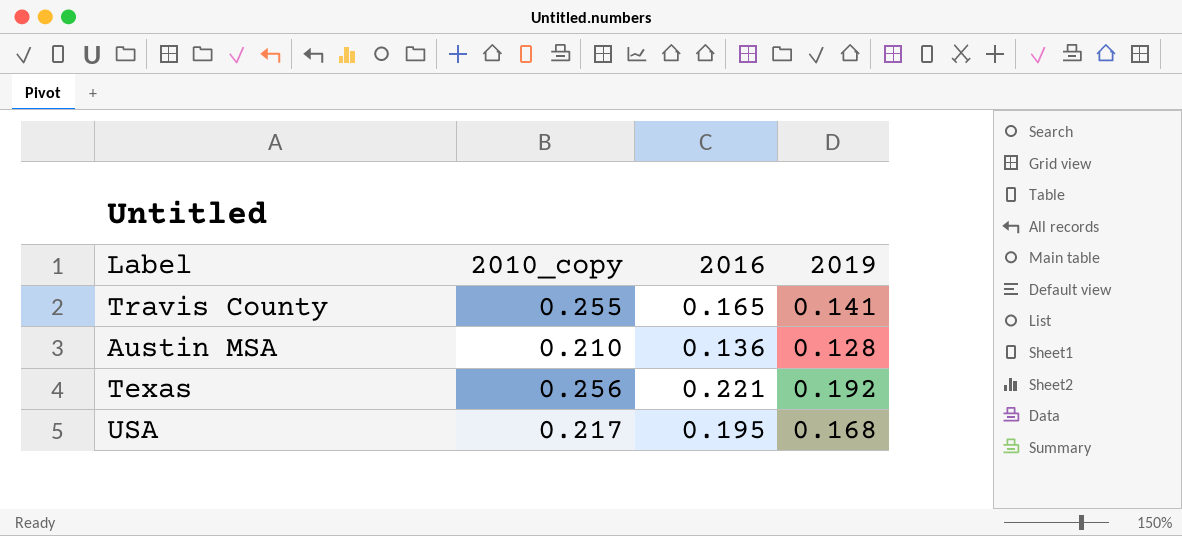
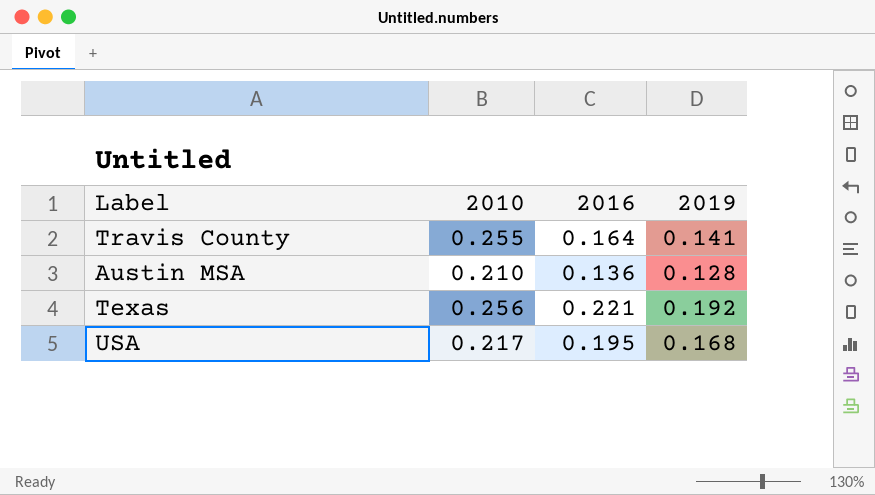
column name: 2010_copy -> 2010
Travis County | 2016: 0.165 -> 0.164

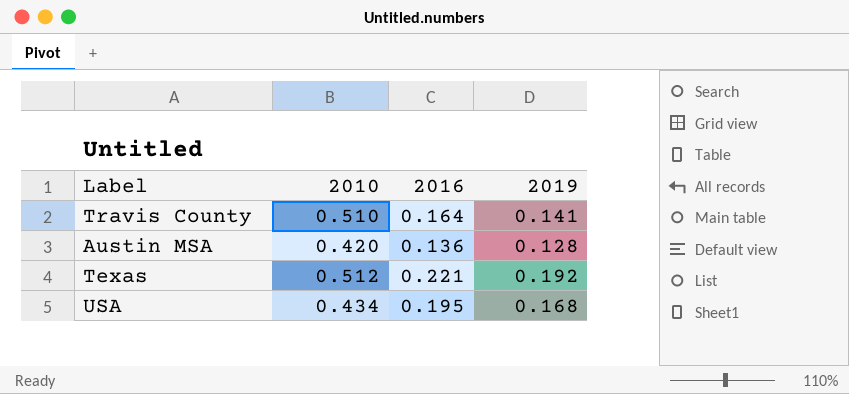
Travis County | 2010: 0.255 -> 0.510
Austin MSA | 2010: 0.210 -> 0.420
Texas | 2010: 0.256 -> 0.512
USA | 2010: 0.217 -> 0.434

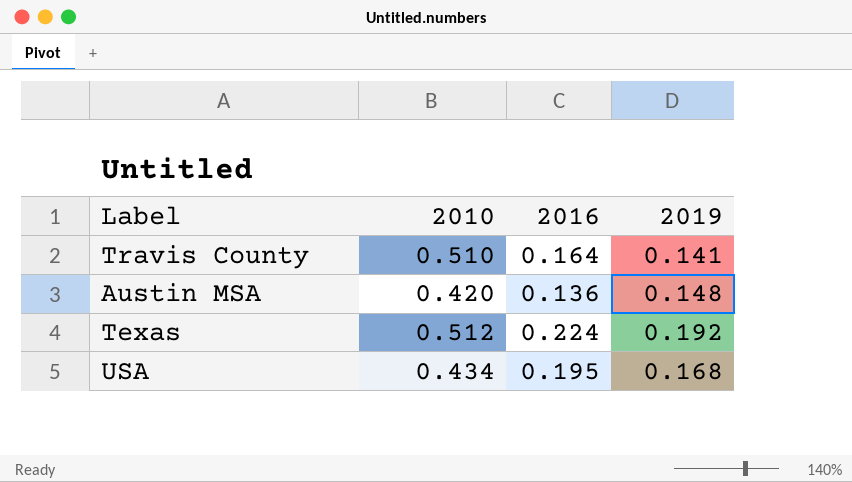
Austin MSA | 2019: 0.128 -> 0.148
Texas | 2016: 0.221 -> 0.224

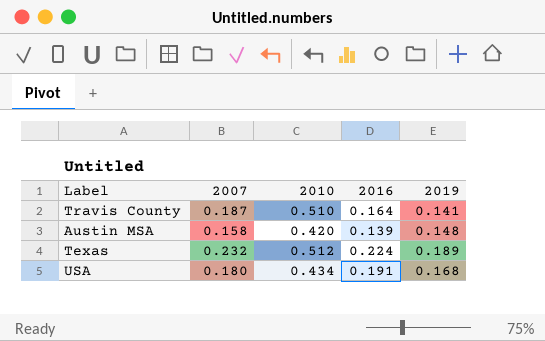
column 2007 | position: none -> 2
Austin MSA | 2016: 0.136 -> 0.139
Texas | 2019: 0.192 -> 0.189
USA | 2016: 0.195 -> 0.191

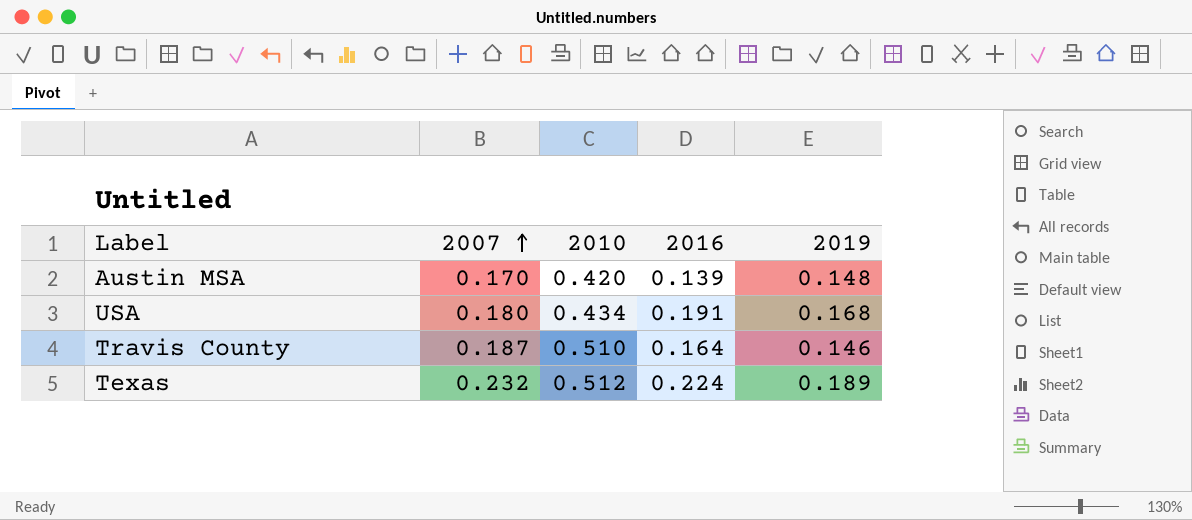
row order: none -> 2007 ascending
Austin MSA | 2007: 0.158 -> 0.170
Travis County | 2019: 0.141 -> 0.146

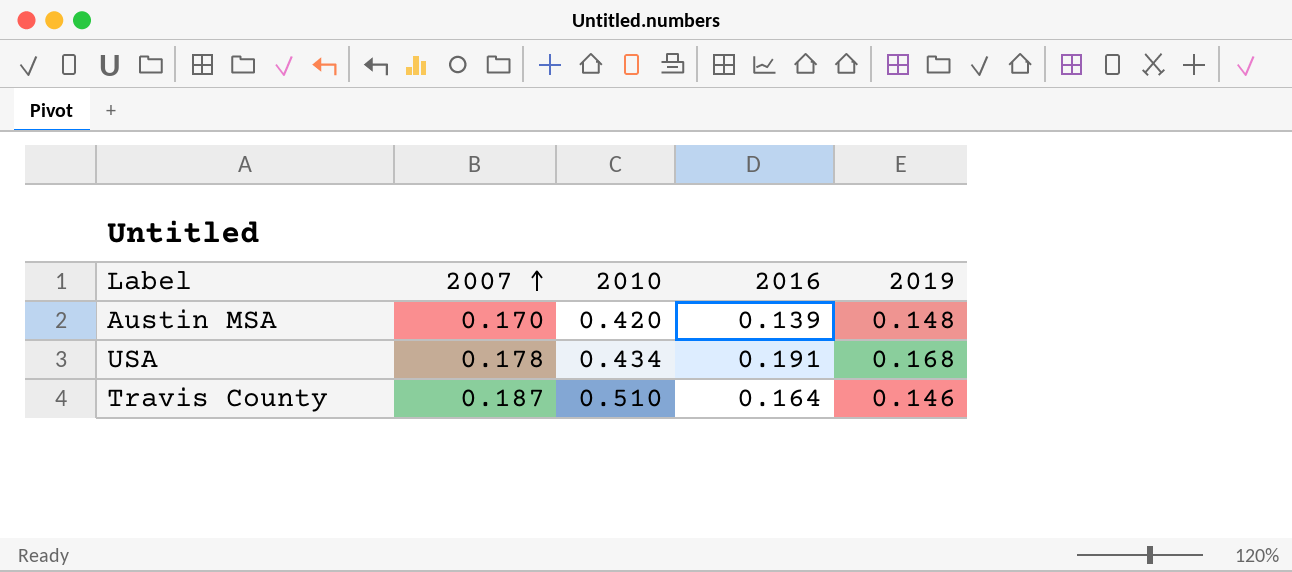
row Texas: 0.232 | 0.512 | 0.224 | 0.189 -> none
USA | 2007: 0.180 -> 0.178

